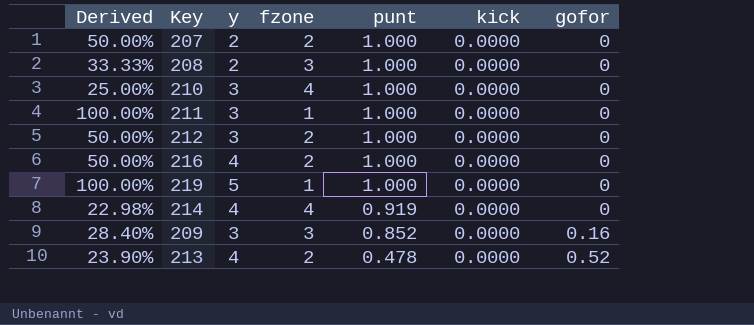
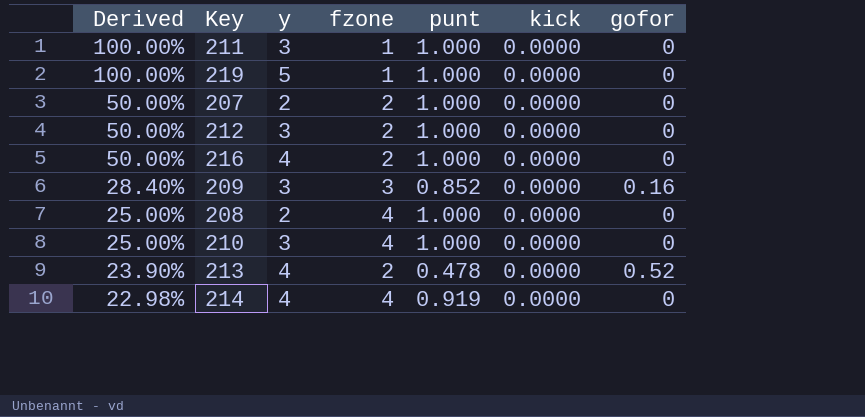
row order: punt descending -> Derived descending
208 | Derived: 33.33% -> 25.00%
208 | fzone: 3 -> 4

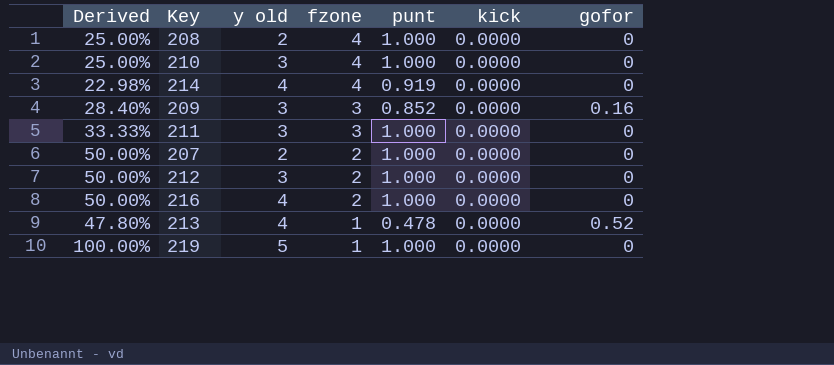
row order: Derived descending -> fzone descending
column name: y -> y old
211 | Derived: 100.00% -> 33.33%
211 | fzone: 1 -> 3
213 | Derived: 23.90% -> 47.80%
213 | fzone: 2 -> 1

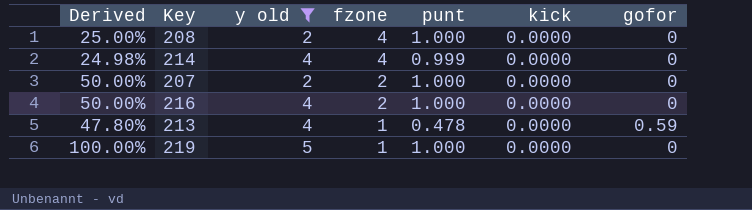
filter: none -> y old != 3
214 | Derived: 22.98% -> 24.98%
214 | punt: 0.919 -> 0.999
213 | gofor: 0.52 -> 0.59

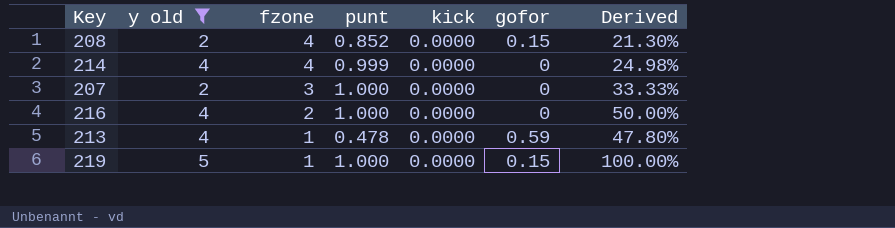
column Derived | position: 1 -> 7
208 | punt: 1.000 -> 0.852
208 | gofor: 0 -> 0.15
208 | Derived: 25.00% -> 21.30%
207 | fzone: 2 -> 3
207 | Derived: 50.00% -> 33.33%
219 | gofor: 0 -> 0.15

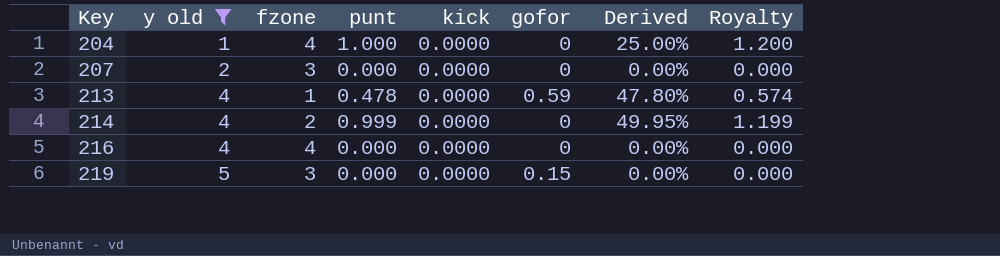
row order: fzone descending -> Key ascending
column Royalty | formula: none -> [punt] * 1.2
row 208: 2 | 4 | 0.852 | 0.0000 | 0.15 | 21.30% -> none
row 204: none -> 1 | 4 | 1.000 | 0.0000 | 0 | 25.00% | 1.200
207 | punt: 1.000 -> 0.000
207 | Derived: 33.33% -> 0.00%
214 | fzone: 4 -> 2
214 | Derived: 24.98% -> 49.95%
216 | fzone: 2 -> 4
216 | punt: 1.000 -> 0.000
216 | Derived: 50.00% -> 0.00%
219 | fzone: 1 -> 3
219 | punt: 1.000 -> 0.000
219 | Derived: 100.00% -> 0.00%

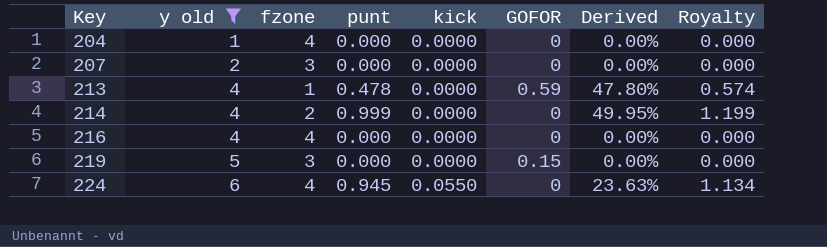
column name: gofor -> GOFOR
204 | punt: 1.000 -> 0.000
204 | Derived: 25.00% -> 0.00%
204 | Royalty: 1.200 -> 0.000
row 224: none -> 6 | 4 | 0.945 | 0.0550 | 0 | 23.63% | 1.134

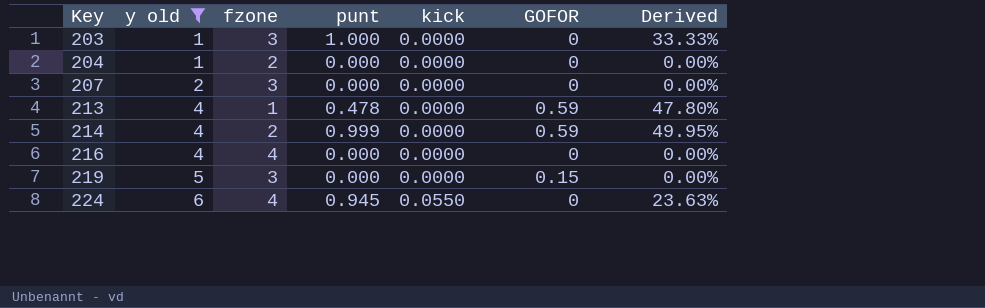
column Royalty | formula: [punt] * 1.2 -> none
row 203: none -> 1 | 3 | 1.000 | 0.0000 | 0 | 33.33%
204 | fzone: 4 -> 2
214 | GOFOR: 0 -> 0.59

